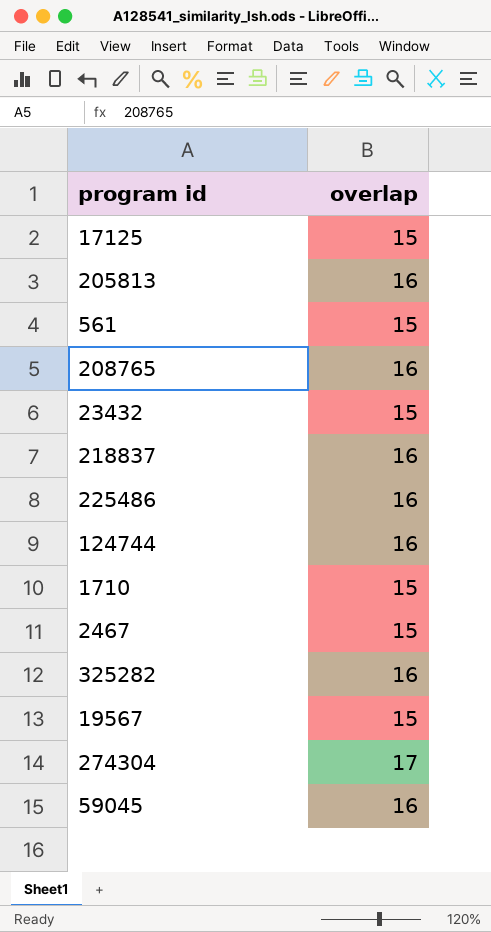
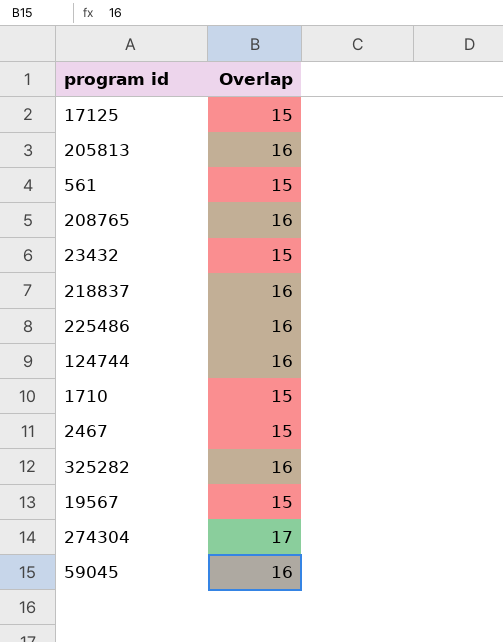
column name: overlap -> Overlap

